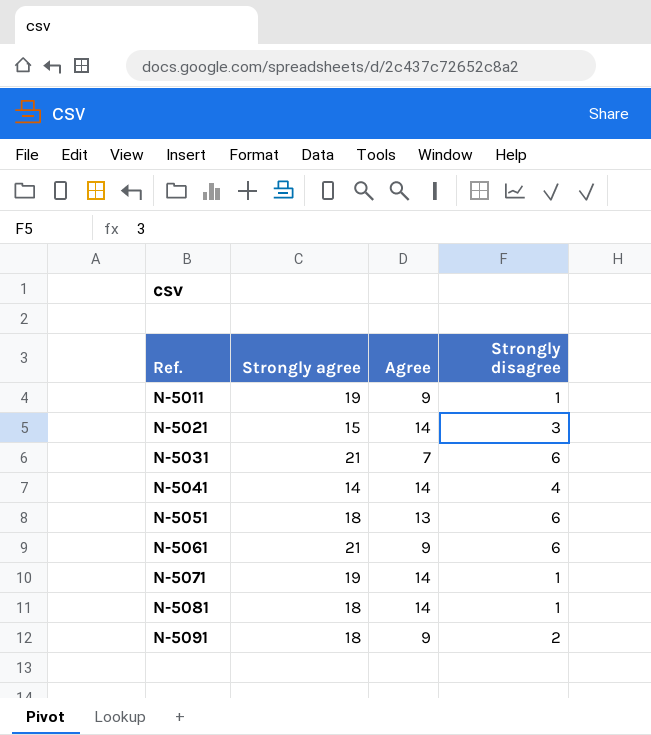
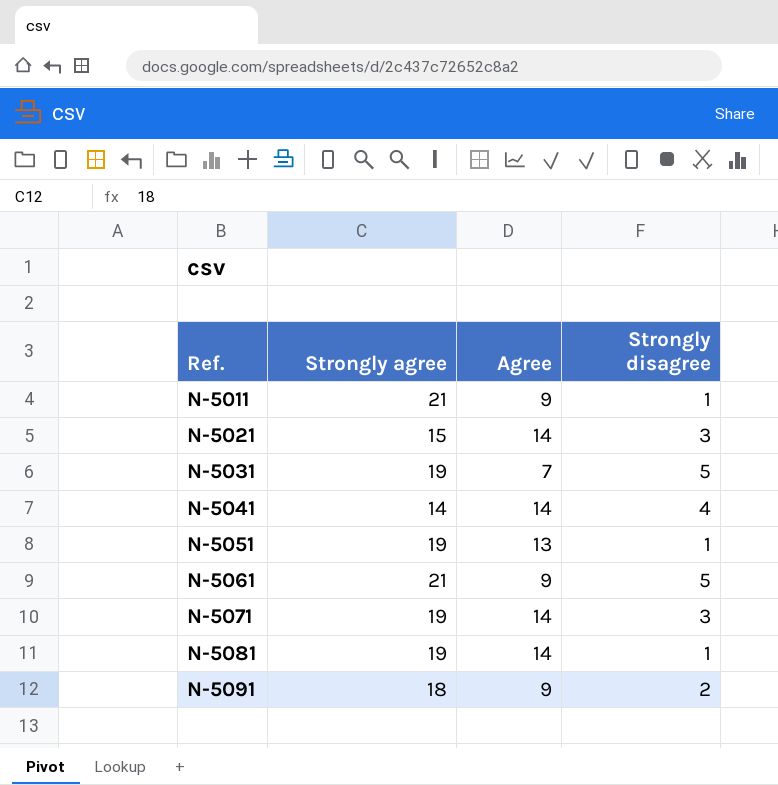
N-5011 | Strongly agree: 19 -> 21
N-5031 | Strongly agree: 21 -> 19
N-5031 | Strongly disagree: 6 -> 5
N-5051 | Strongly agree: 18 -> 19
N-5051 | Strongly disagree: 6 -> 1
N-5061 | Strongly disagree: 6 -> 5
N-5071 | Strongly disagree: 1 -> 3
N-5081 | Strongly agree: 18 -> 19

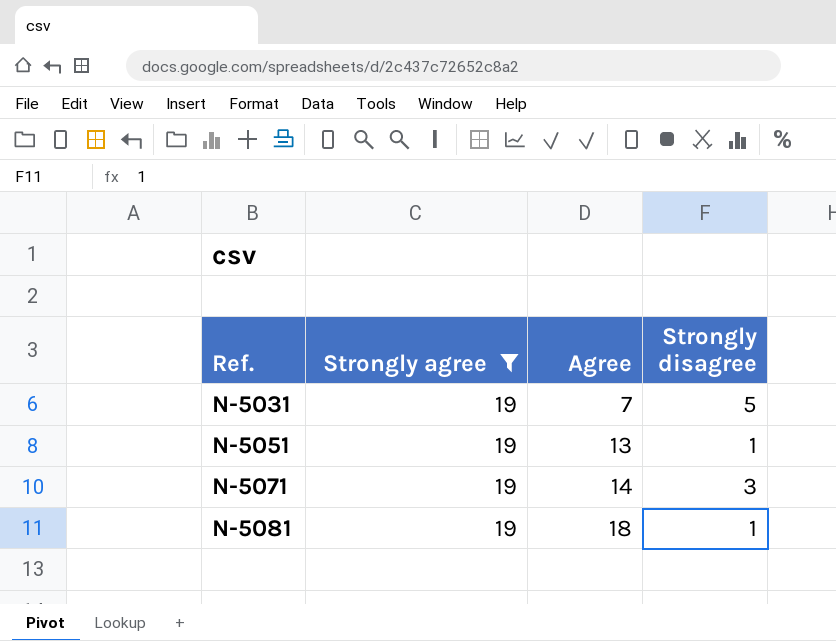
filter: none -> Strongly agree = 19
N-5081 | Agree: 14 -> 18

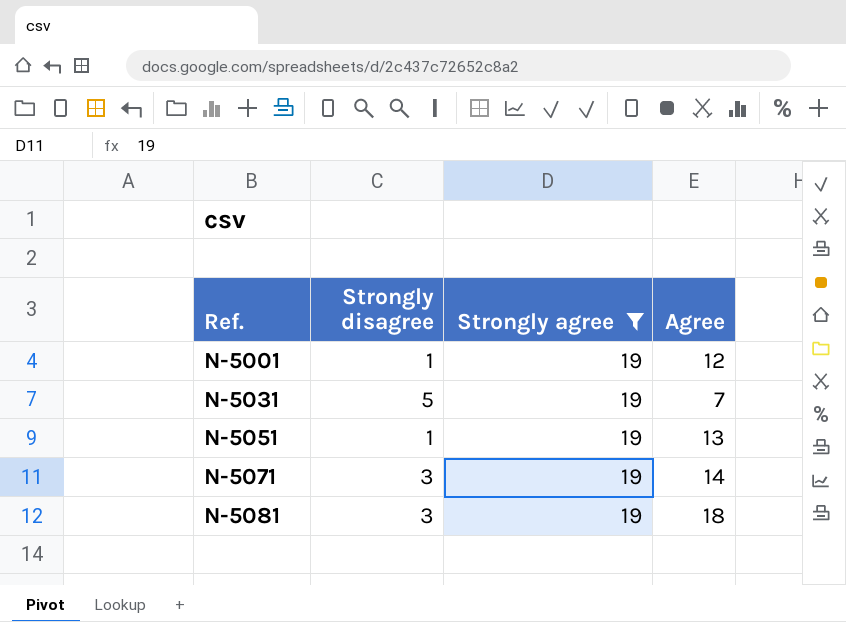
column Strongly disagree | position: 4 -> 2
row N-5001: none -> 1 | 19 | 12
N-5081 | Strongly disagree: 1 -> 3

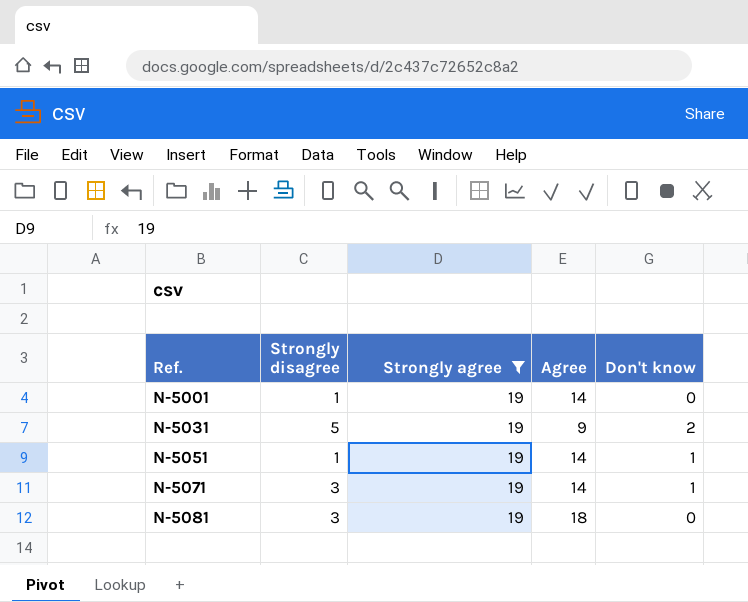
column Don't know | position: none -> 5
N-5001 | Agree: 12 -> 14
N-5031 | Agree: 7 -> 9
N-5051 | Agree: 13 -> 14

